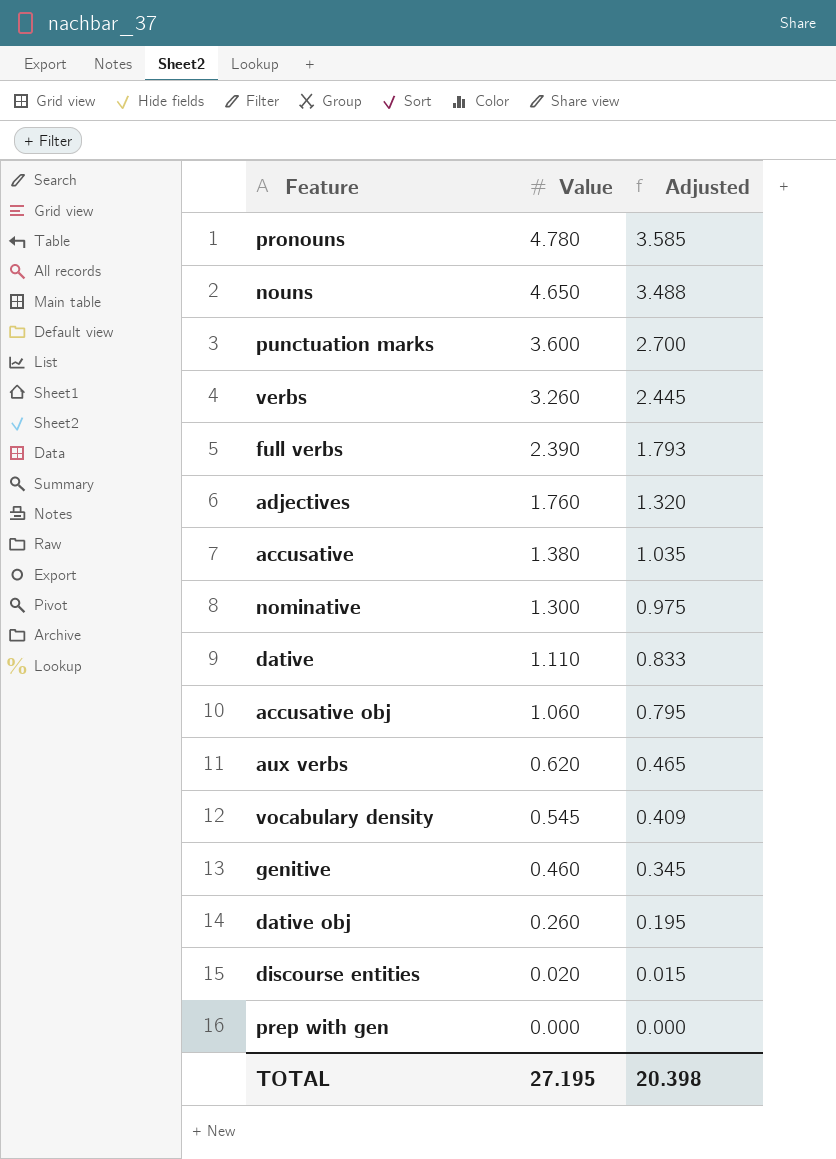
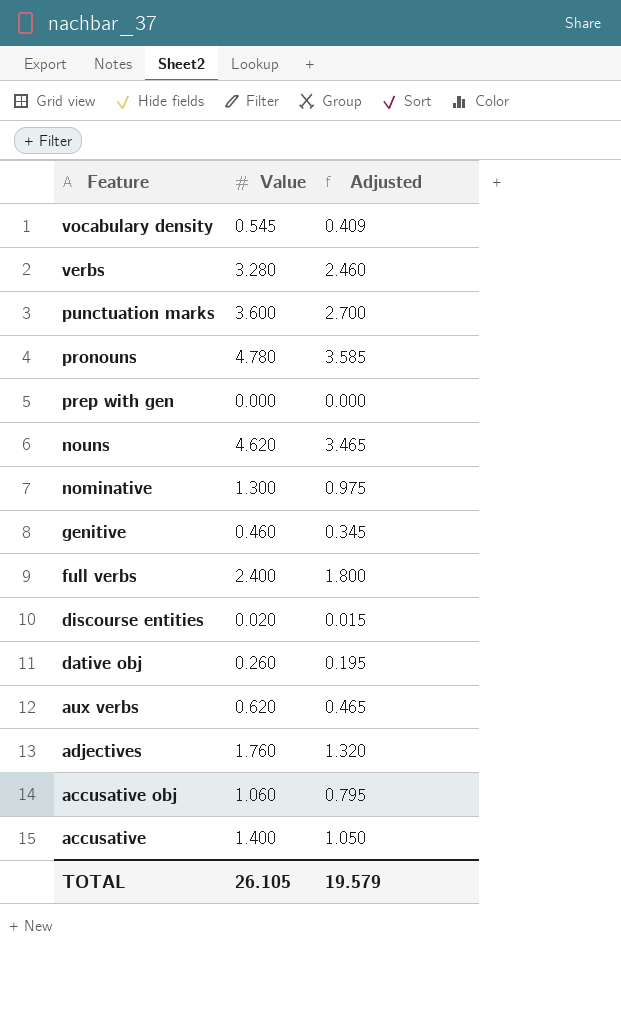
row order: Value descending -> Feature descending
row dative: 1.110 | 0.833 -> none
verbs | Value: 3.260 -> 3.280
verbs | Adjusted: 2.445 -> 2.460
nouns | Value: 4.650 -> 4.620
nouns | Adjusted: 3.488 -> 3.465
full verbs | Value: 2.390 -> 2.400
full verbs | Adjusted: 1.793 -> 1.800
accusative | Value: 1.380 -> 1.400
accusative | Adjusted: 1.035 -> 1.050
TOTAL | Value: 27.195 -> 26.105
TOTAL | Adjusted: 20.398 -> 19.579

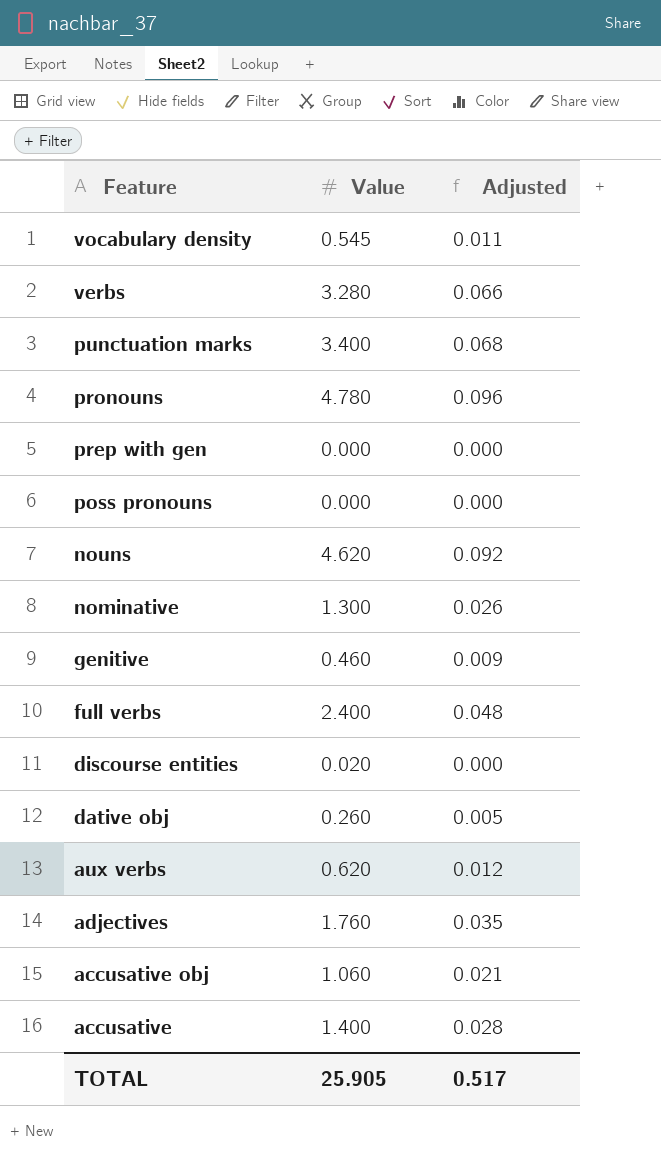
column Adjusted | formula: [Value] * 0.75 -> [Value] * 0.02
punctuation marks | Value: 3.600 -> 3.400
row poss pronouns: none -> 0.000 | 0.000
TOTAL | Value: 26.105 -> 25.905
TOTAL | Adjusted: 19.579 -> 0.517

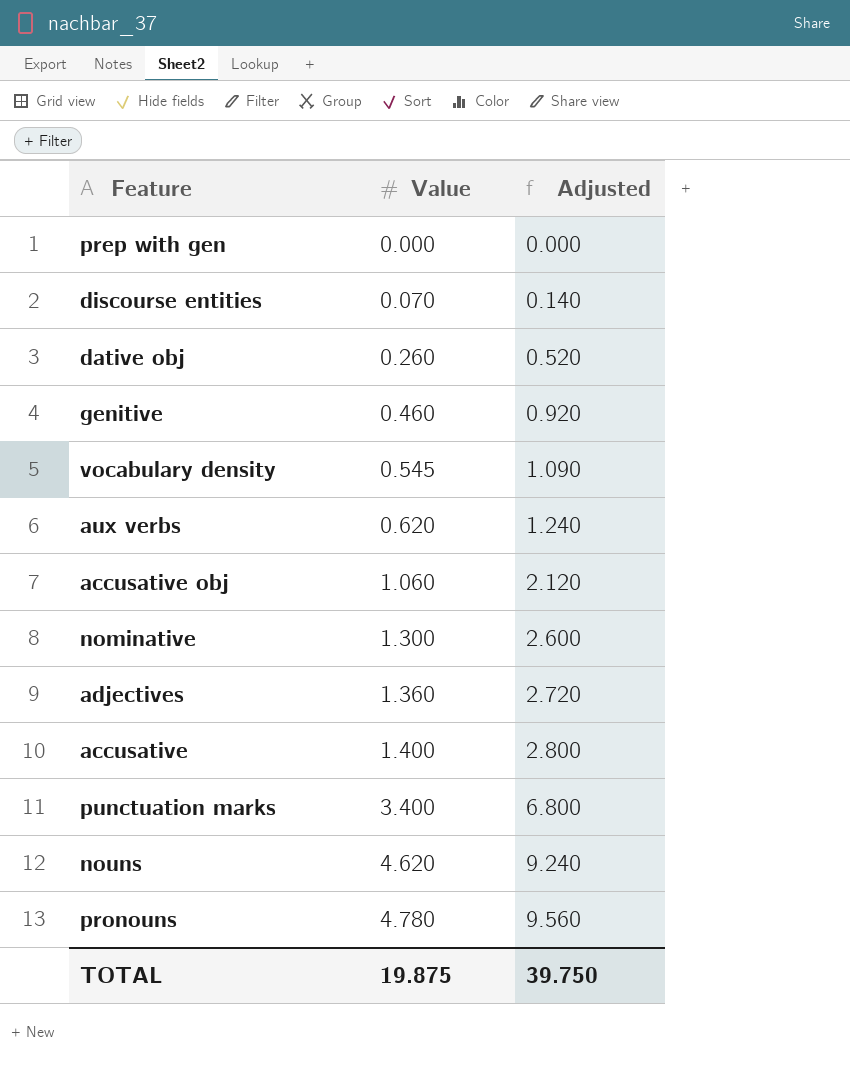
row order: Feature descending -> Value ascending
column Adjusted | formula: [Value] * 0.02 -> [Value] * 2
row verbs: 3.280 | 0.066 -> none
row poss pronouns: 0.000 | 0.000 -> none
row full verbs: 2.400 | 0.048 -> none
discourse entities | Value: 0.020 -> 0.070
adjectives | Value: 1.760 -> 1.360
TOTAL | Value: 25.905 -> 19.875
TOTAL | Adjusted: 0.517 -> 39.750

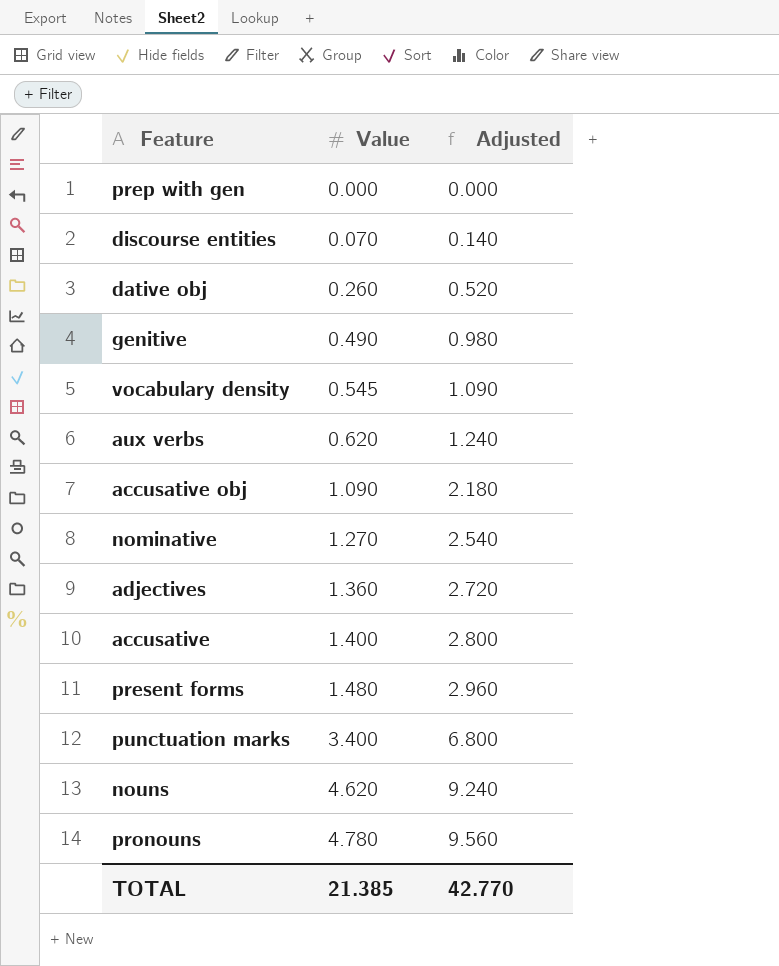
genitive | Value: 0.460 -> 0.490
genitive | Adjusted: 0.920 -> 0.980
accusative obj | Value: 1.060 -> 1.090
accusative obj | Adjusted: 2.120 -> 2.180
nominative | Value: 1.300 -> 1.270
nominative | Adjusted: 2.600 -> 2.540
row present forms: none -> 1.480 | 2.960
TOTAL | Value: 19.875 -> 21.385
TOTAL | Adjusted: 39.750 -> 42.770

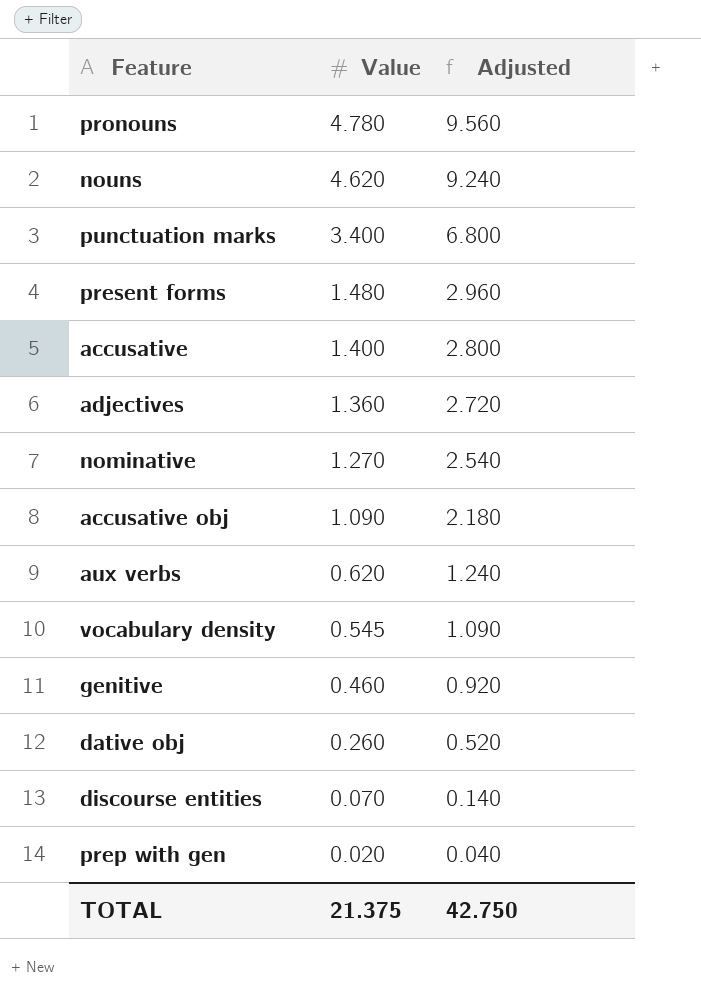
row order: Value ascending -> Value descending
genitive | Value: 0.490 -> 0.460
genitive | Adjusted: 0.980 -> 0.920
prep with gen | Value: 0.000 -> 0.020
prep with gen | Adjusted: 0.000 -> 0.040
TOTAL | Value: 21.385 -> 21.375
TOTAL | Adjusted: 42.770 -> 42.750

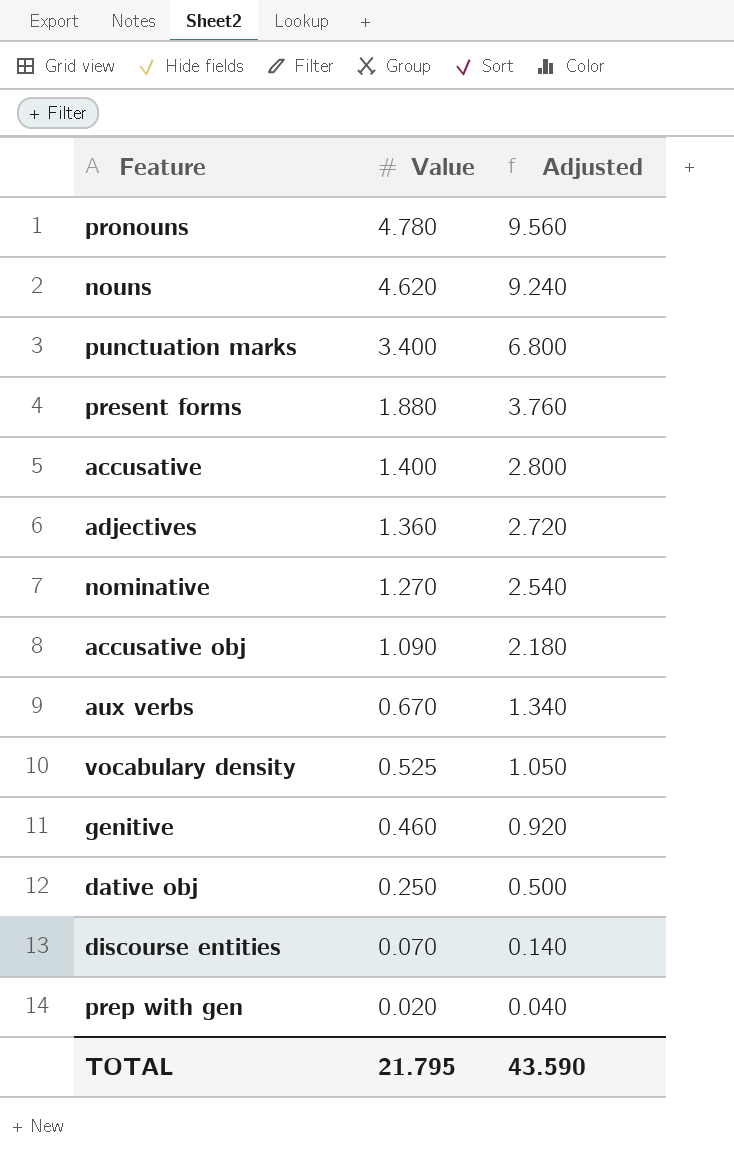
present forms | Value: 1.480 -> 1.880
present forms | Adjusted: 2.960 -> 3.760
aux verbs | Value: 0.620 -> 0.670
aux verbs | Adjusted: 1.240 -> 1.340
vocabulary density | Value: 0.545 -> 0.525
vocabulary density | Adjusted: 1.090 -> 1.050
dative obj | Value: 0.260 -> 0.250
dative obj | Adjusted: 0.520 -> 0.500
TOTAL | Value: 21.375 -> 21.795
TOTAL | Adjusted: 42.750 -> 43.590

